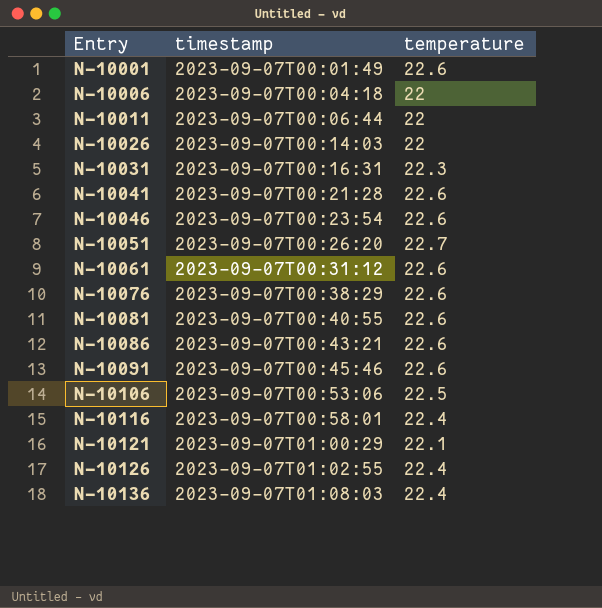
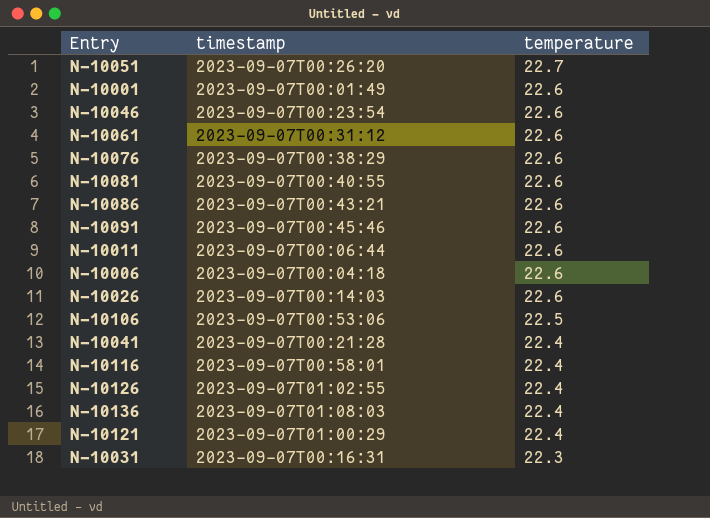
row order: Entry ascending -> temperature descending
N-10011 | temperature: 22 -> 22.6
N-10006 | temperature: 22 -> 22.6
N-10026 | temperature: 22 -> 22.6
N-10041 | temperature: 22.6 -> 22.4
N-10121 | temperature: 22.1 -> 22.4

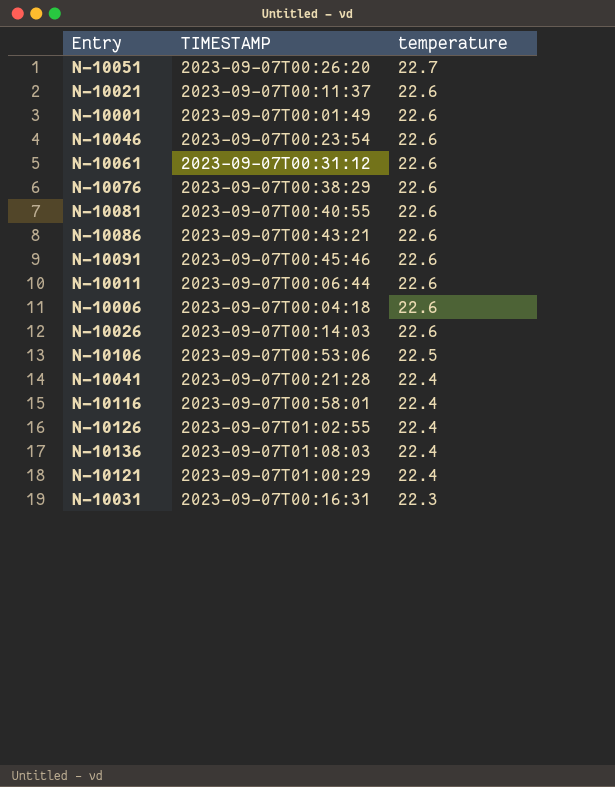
column name: timestamp -> TIMESTAMP
row N-10021: none -> 2023-09-07T00:11:37 | 22.6

